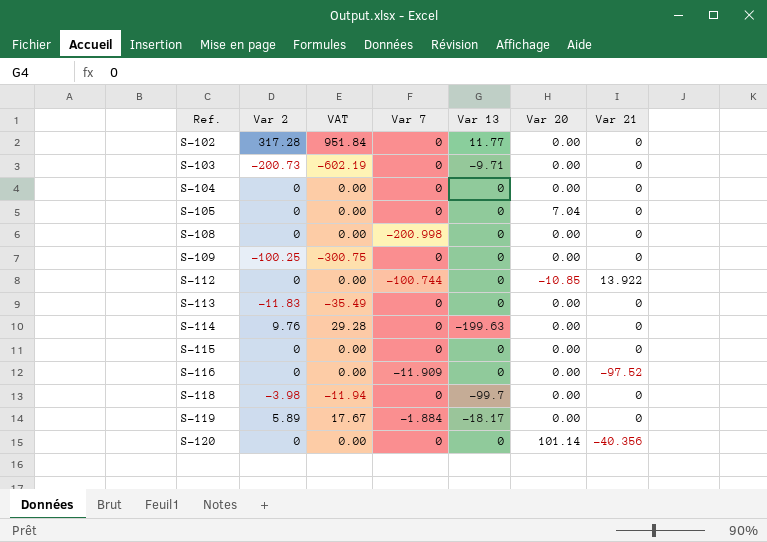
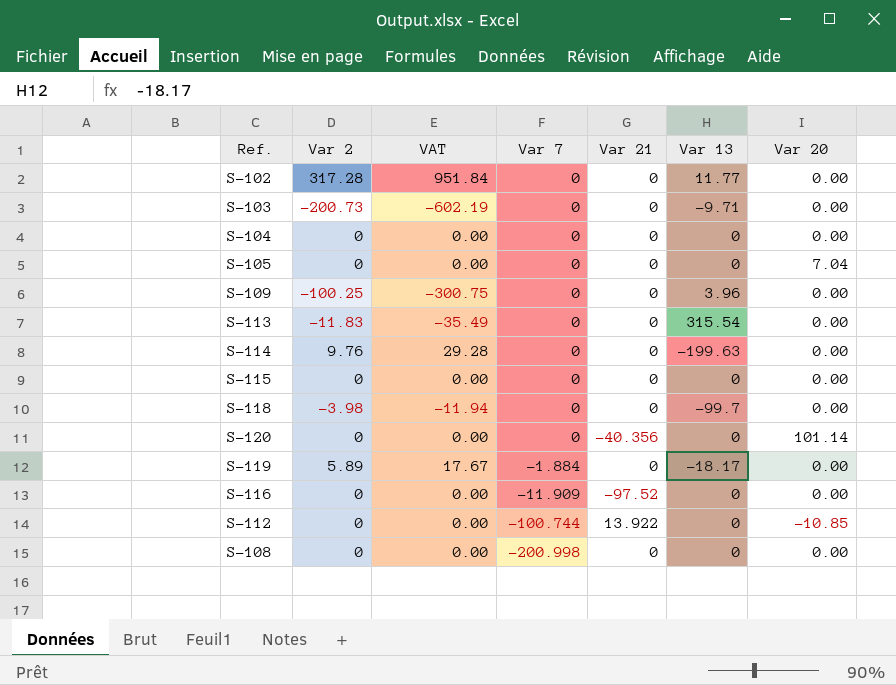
row order: Ref. ascending -> Var 7 descending
column Var 21 | position: 7 -> 5
S-109 | Var 13: 0 -> 3.96
S-113 | Var 13: 0 -> 315.54

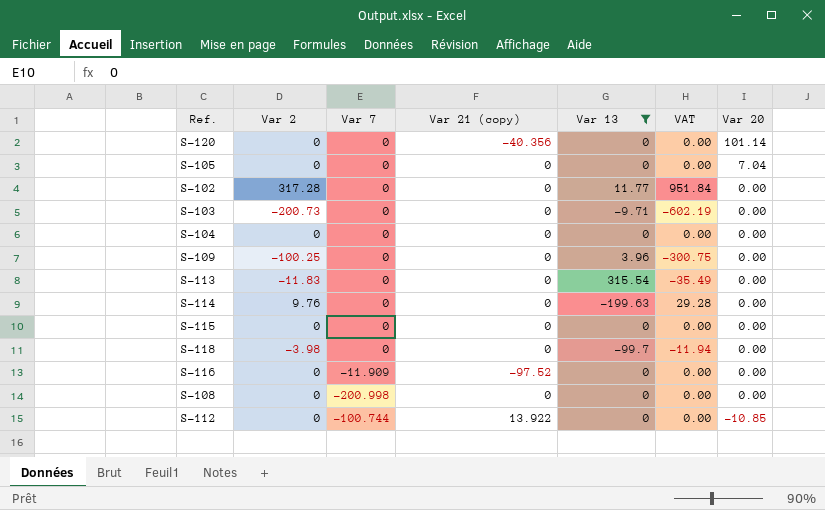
filter: none -> Var 13 != -18.17
row order: Var 7 descending -> Var 20 descending
column name: Var 21 -> Var 21 (copy)
column VAT | position: 3 -> 6

